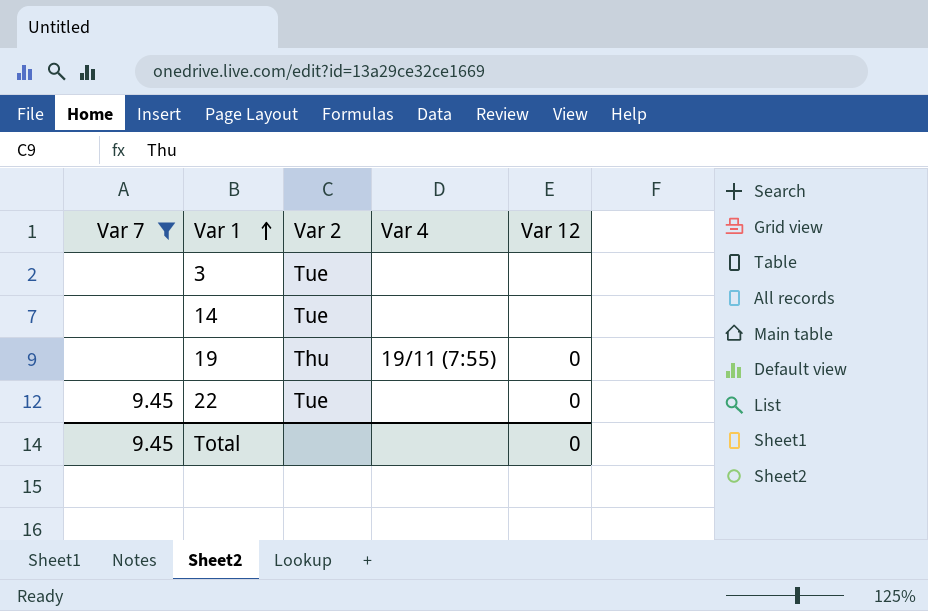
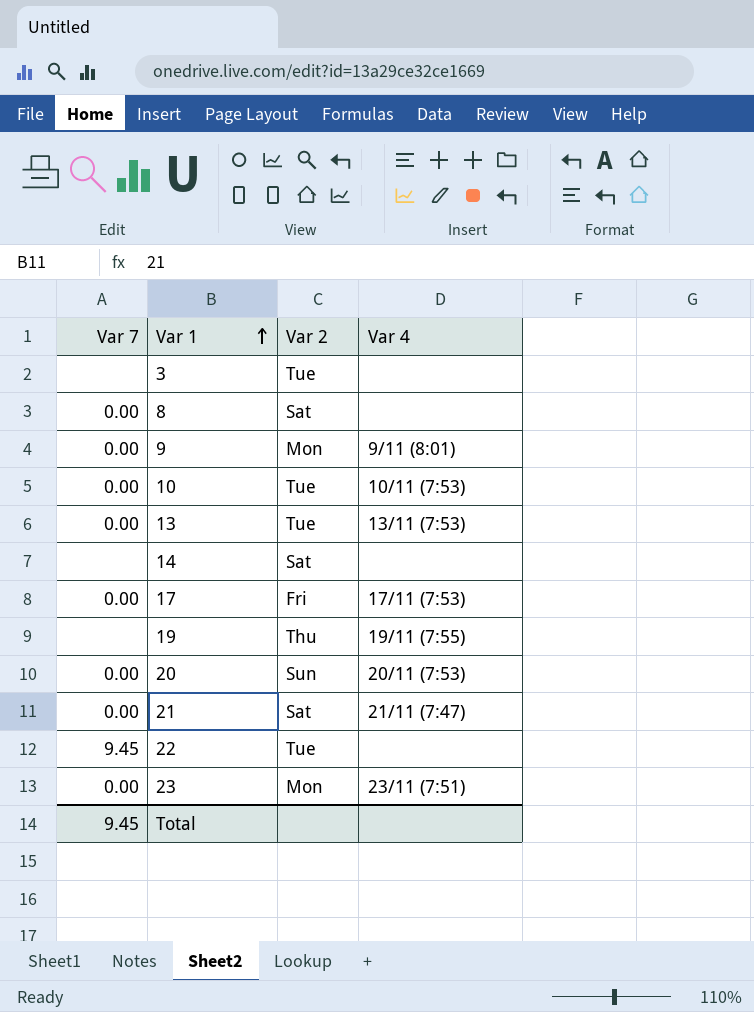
filter: Var 7 != 0.00 -> none
column Var 12 | position: 5 -> none
14 | Var 2: Tue -> Sat

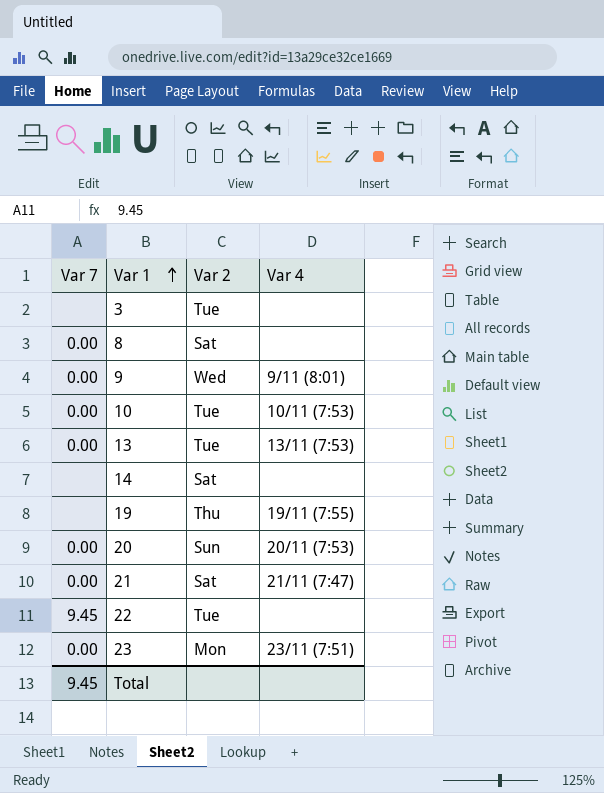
row 17: 0.00 | Fri | 17/11 (7:53) -> none
9 | Var 2: Mon -> Wed

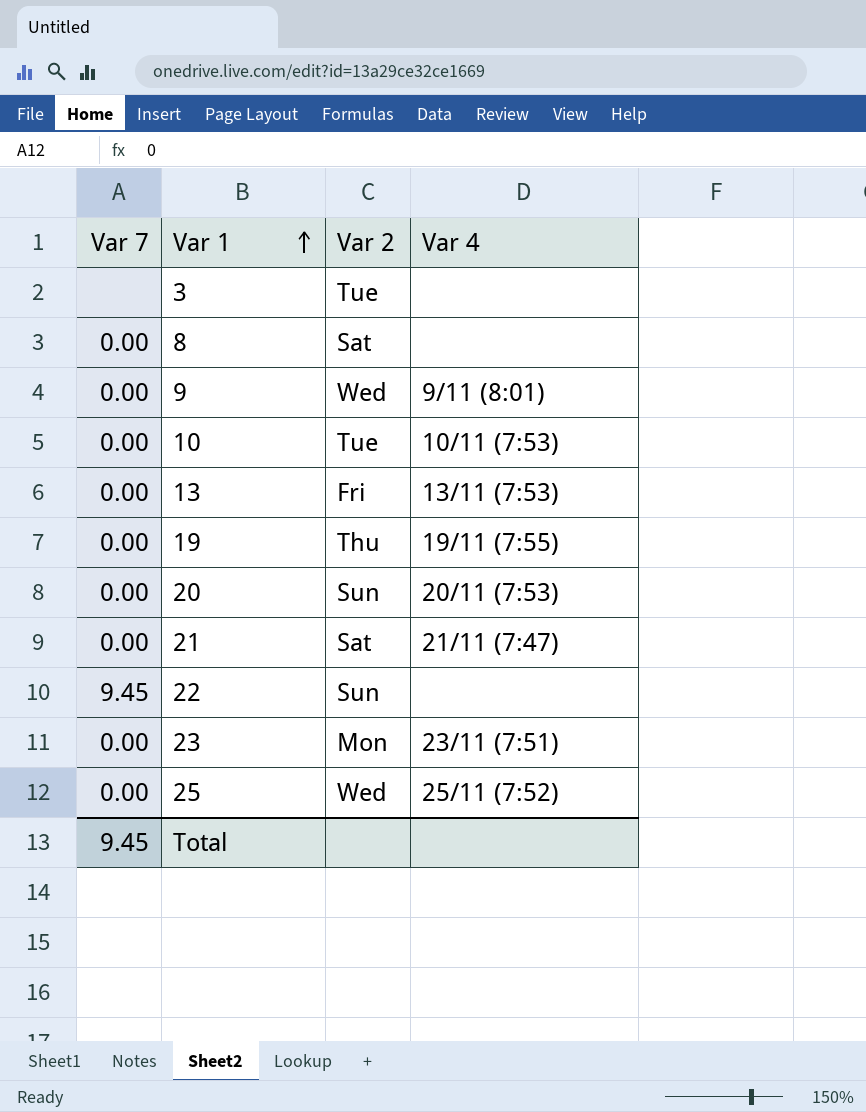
row 14: none | Sat | none -> none
13 | Var 2: Tue -> Fri
19 | Var 7: none -> 0.00
22 | Var 2: Tue -> Sun
row 25: none -> 0.00 | Wed | 25/11 (7:52)

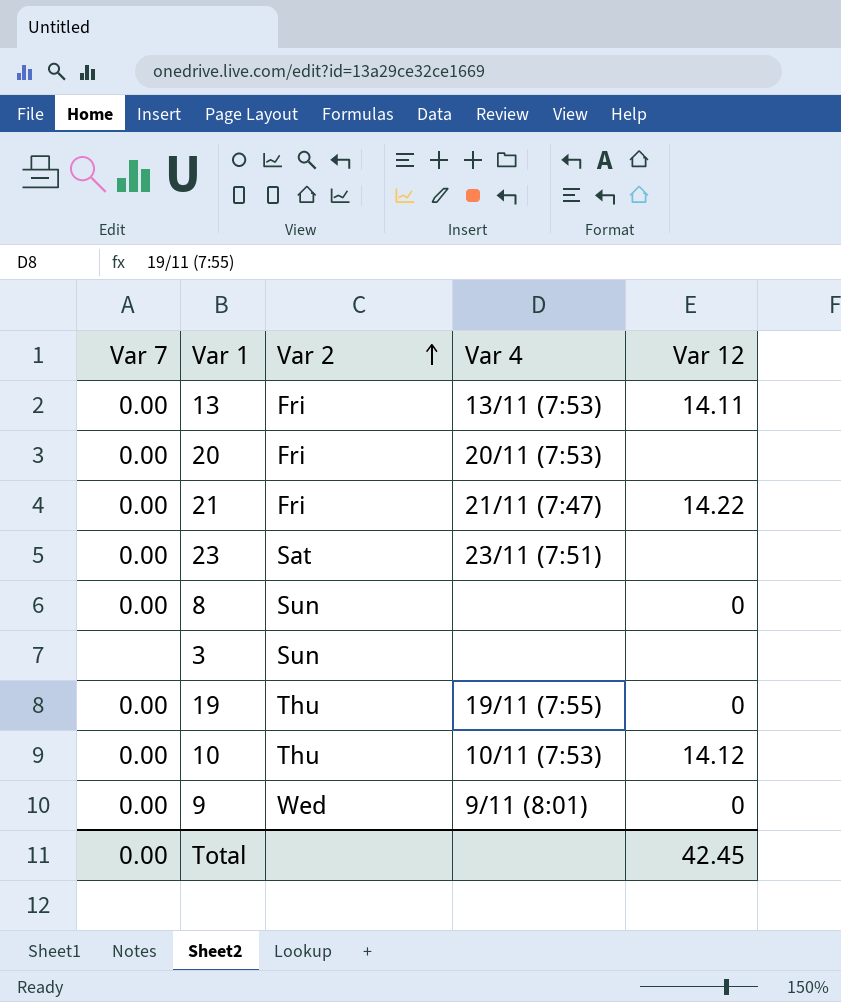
row order: Var 1 ascending -> Var 2 ascending
column Var 12 | position: none -> 5
row 22: 9.45 | Sun | none -> none
row 25: 0.00 | Wed | 25/11 (7:52) -> none
20 | Var 2: Sun -> Fri
21 | Var 2: Sat -> Fri
23 | Var 2: Mon -> Sat
8 | Var 2: Sat -> Sun
3 | Var 2: Tue -> Sun
10 | Var 2: Tue -> Thu
Total | Var 7: 9.45 -> 0.00

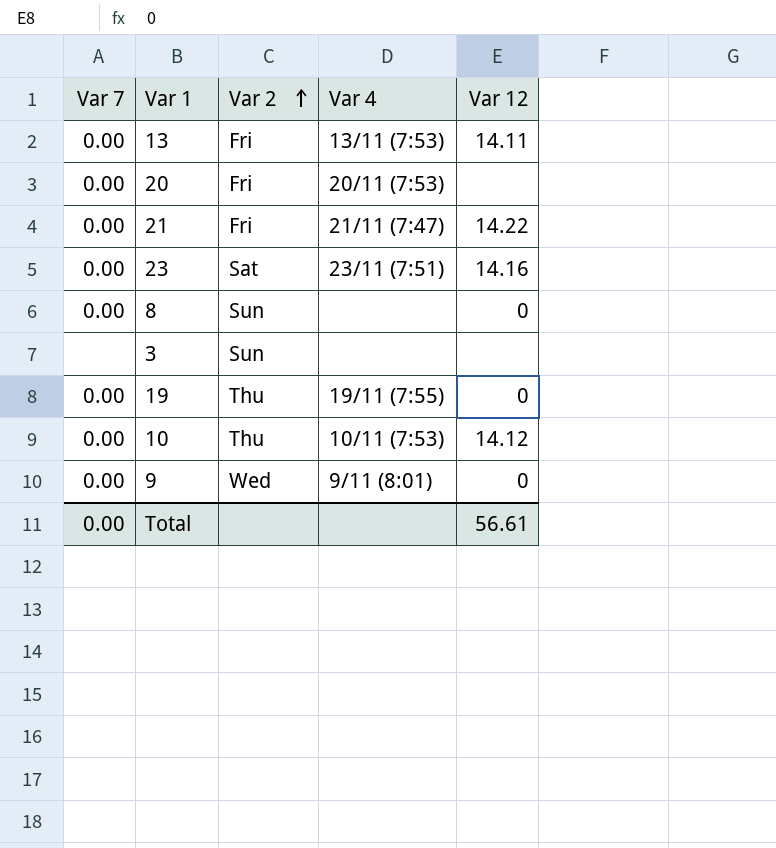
23 | Var 12: none -> 14.16
Total | Var 12: 42.45 -> 56.61

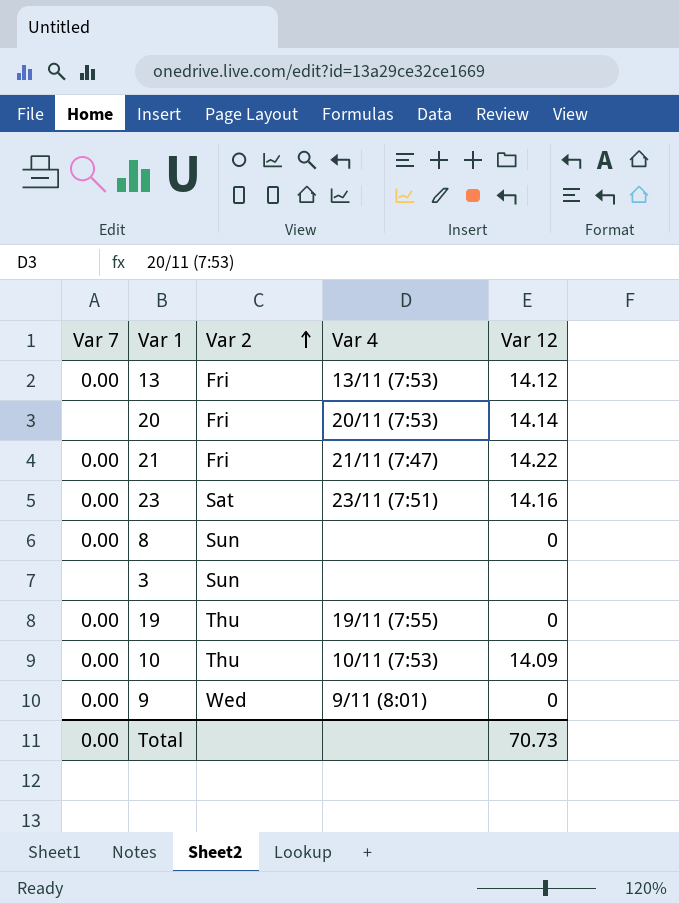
13 | Var 12: 14.11 -> 14.12
20 | Var 7: 0.00 -> none
20 | Var 12: none -> 14.14
10 | Var 12: 14.12 -> 14.09
Total | Var 12: 56.61 -> 70.73

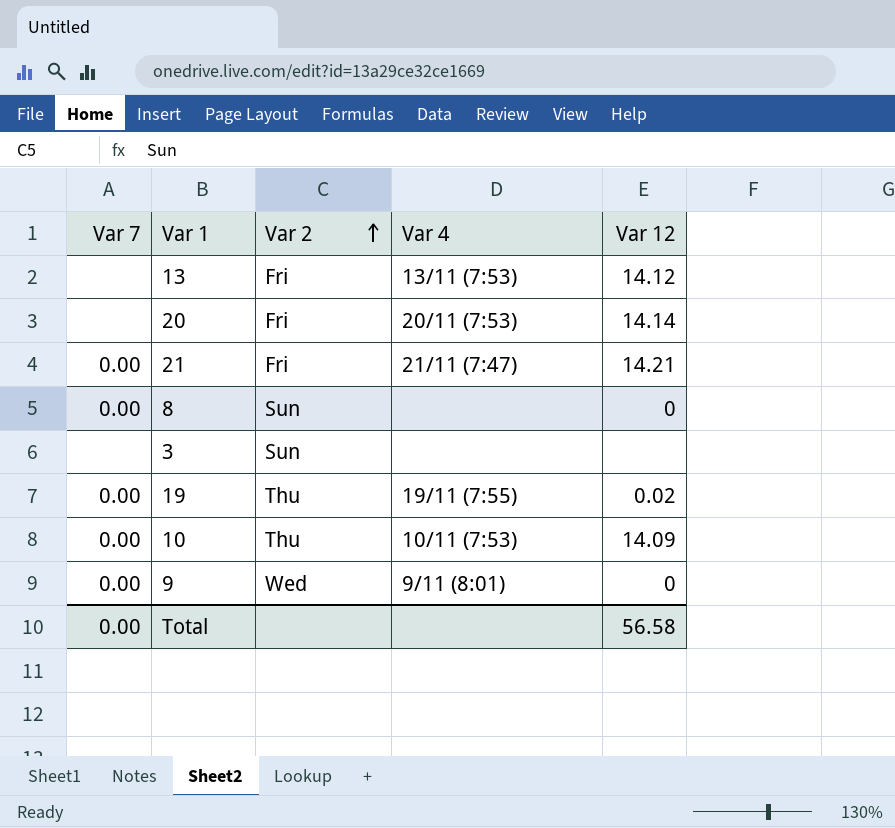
row 23: 0.00 | Sat | 23/11 (7:51) | 14.16 -> none
13 | Var 7: 0.00 -> none
21 | Var 12: 14.22 -> 14.21
19 | Var 12: 0 -> 0.02
Total | Var 12: 70.73 -> 56.58

